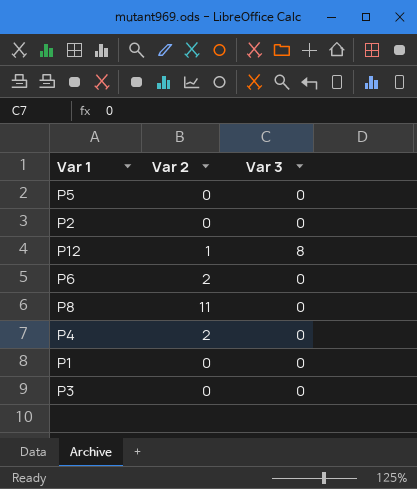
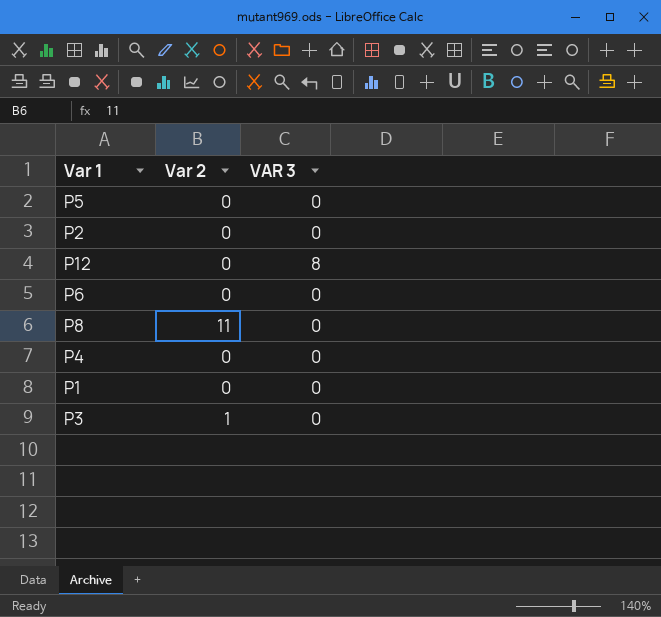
column name: Var 3 -> VAR 3
P12 | Var 2: 1 -> 0
P6 | Var 2: 2 -> 0
P4 | Var 2: 2 -> 0
P3 | Var 2: 0 -> 1

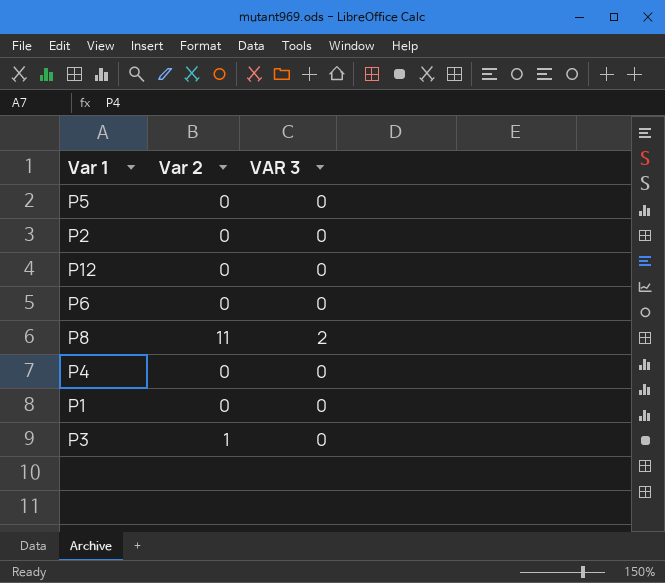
P12 | VAR 3: 8 -> 0
P8 | VAR 3: 0 -> 2

